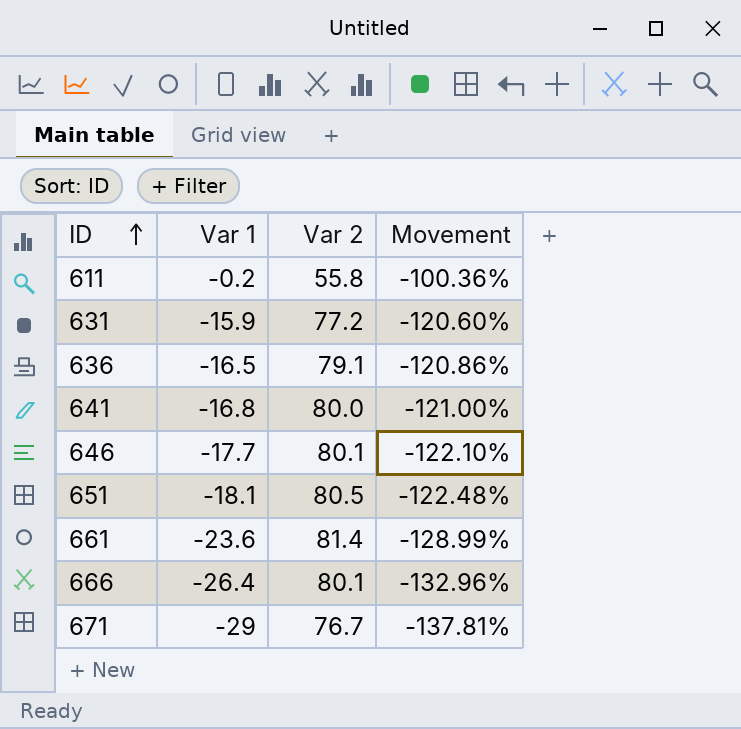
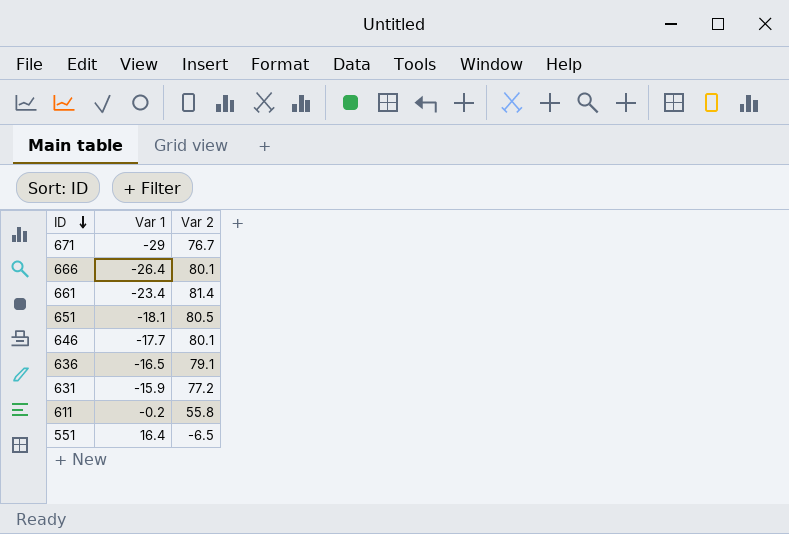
row order: ID ascending -> ID descending
column Movement | formula: ([Var 1] - [Var 2]) / [Var 2] -> none
row 641: -16.8 | 80.0 | -121.00% -> none
661 | Var 1: -23.6 -> -23.4
row 551: none -> 16.4 | -6.5

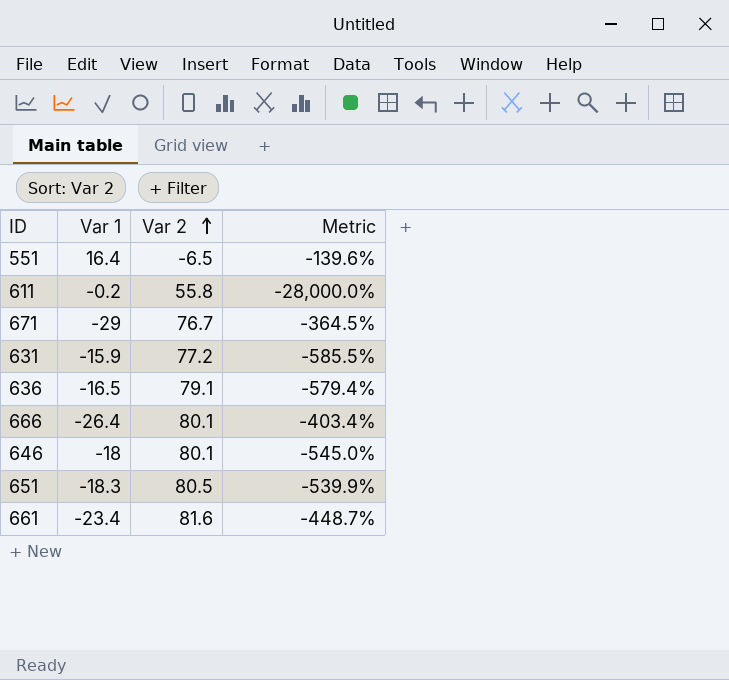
row order: ID descending -> Var 2 ascending
column Metric | formula: none -> ([Var 2] - [Var 1]) / [Var 1]
646 | Var 1: -17.7 -> -18
651 | Var 1: -18.1 -> -18.3
661 | Var 2: 81.4 -> 81.6

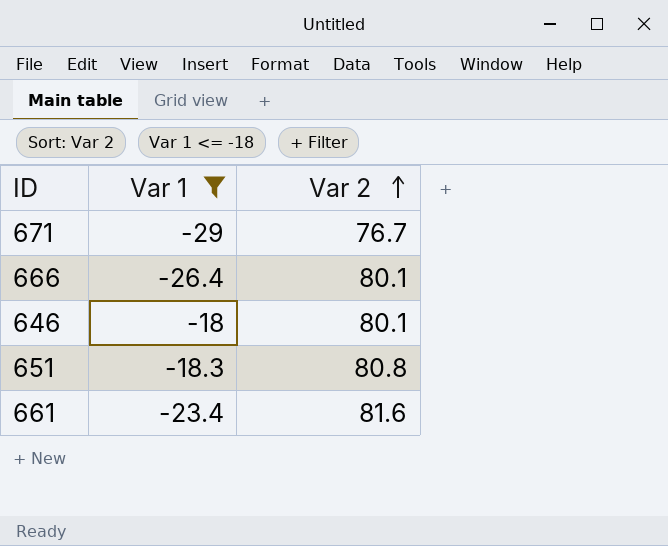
filter: none -> Var 1 <= -18
column Metric | formula: ([Var 2] - [Var 1]) / [Var 1] -> none
651 | Var 2: 80.5 -> 80.8

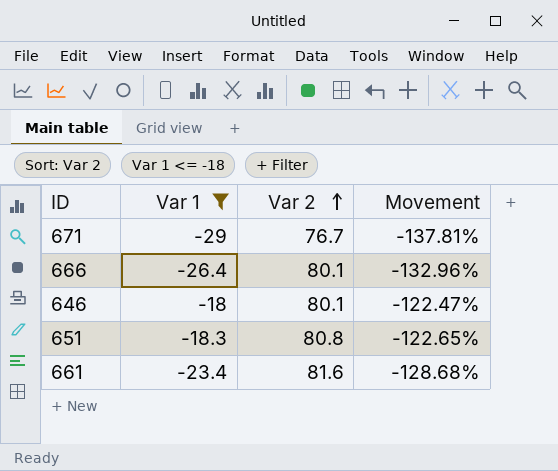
column Movement | formula: none -> ([Var 1] - [Var 2]) / [Var 2]

